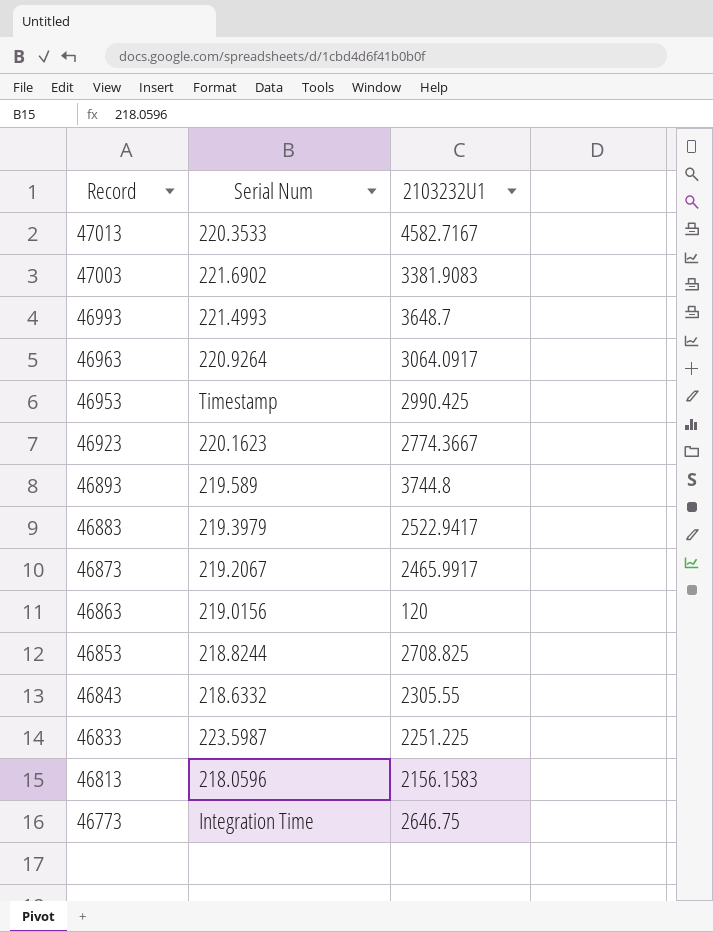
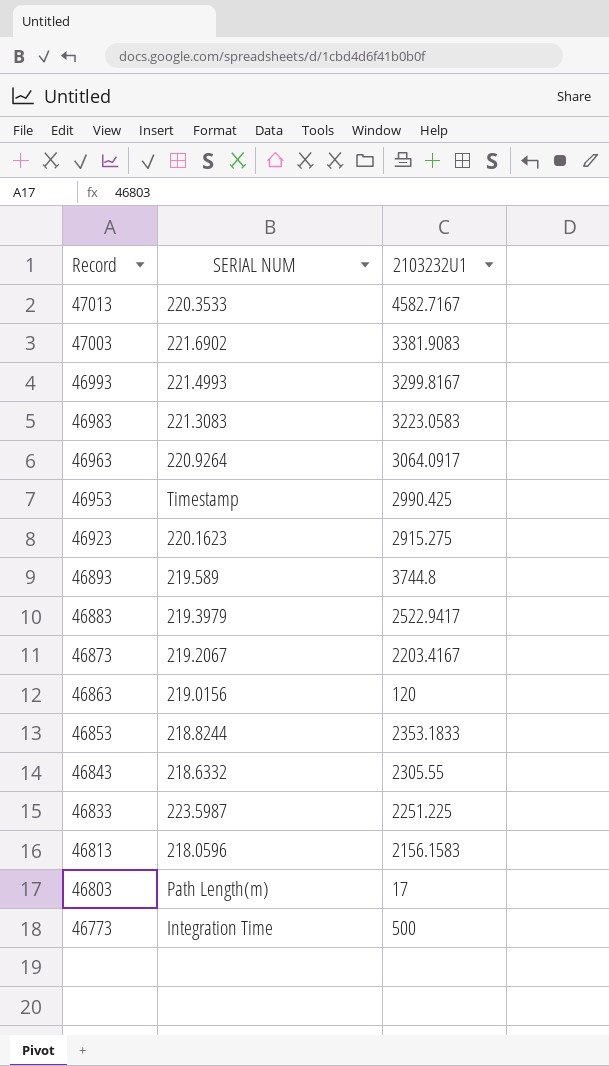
column name: Serial Num -> SERIAL NUM
46993 | 2103232U1: 3648.7 -> 3299.8167
row 46983: none -> 221.3083 | 3223.0583
46923 | 2103232U1: 2774.3667 -> 2915.275
46873 | 2103232U1: 2465.9917 -> 2203.4167
46853 | 2103232U1: 2708.825 -> 2353.1833
row 46803: none -> Path Length(m) | 17
46773 | 2103232U1: 2646.75 -> 500

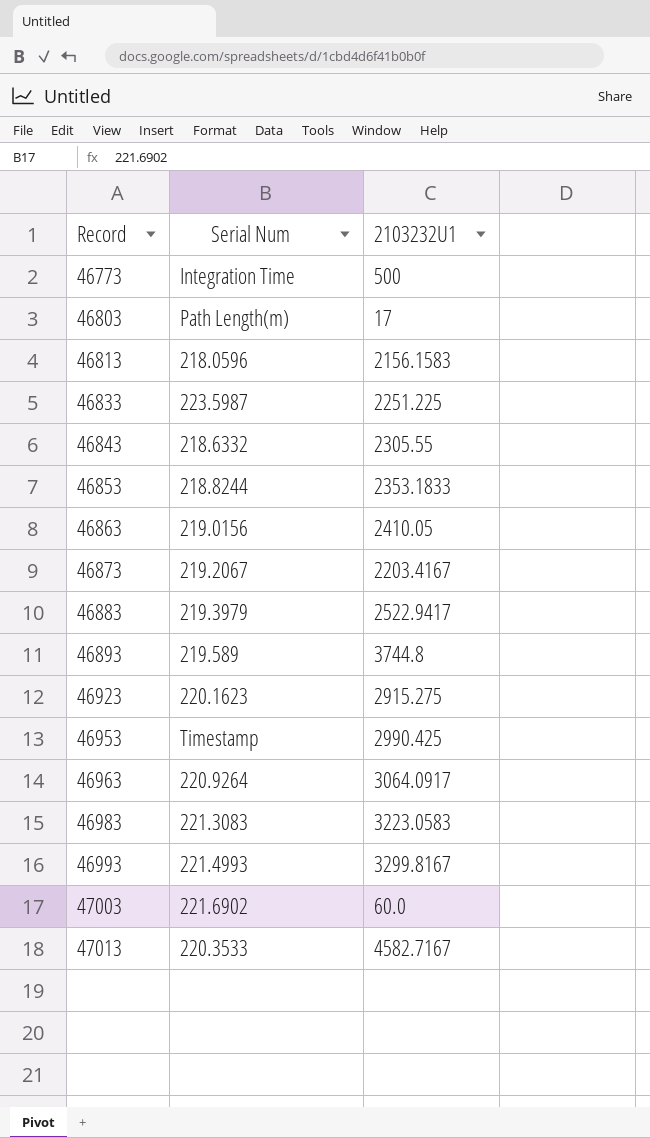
row order: Record descending -> Record ascending
column name: SERIAL NUM -> Serial Num
46863 | 2103232U1: 120 -> 2410.05
47003 | 2103232U1: 3381.9083 -> 60.0

